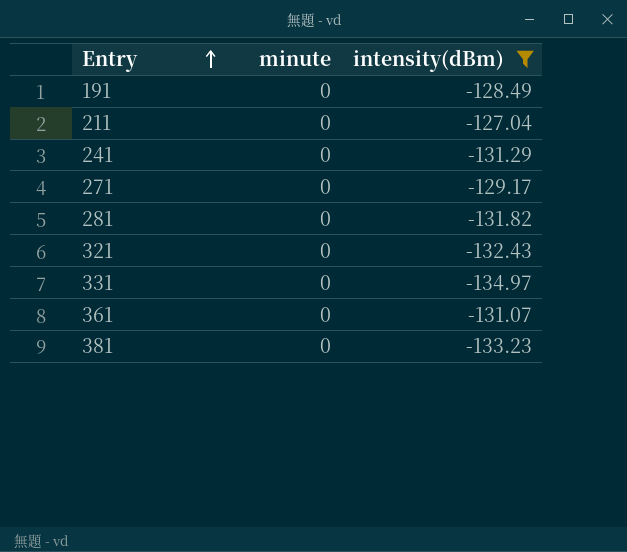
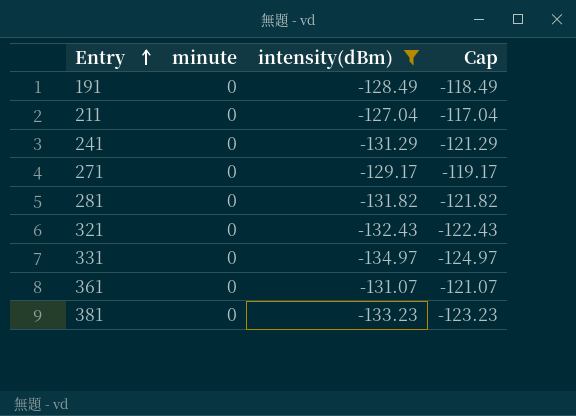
column Cap | formula: none -> [intensity(dBm)] + 10

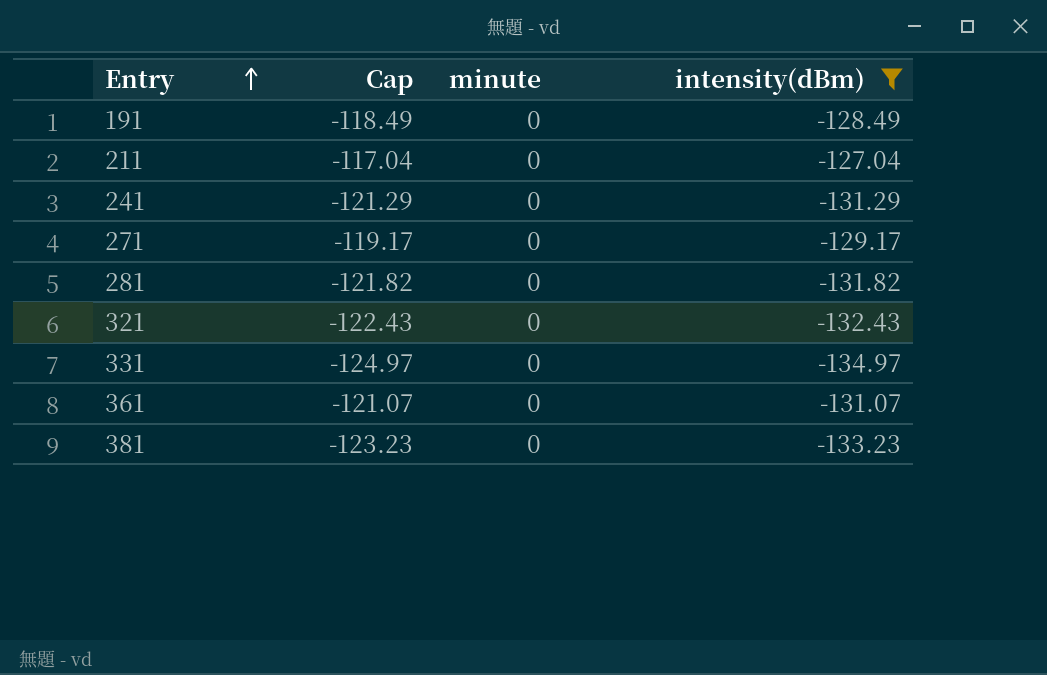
column Cap | position: 4 -> 2

